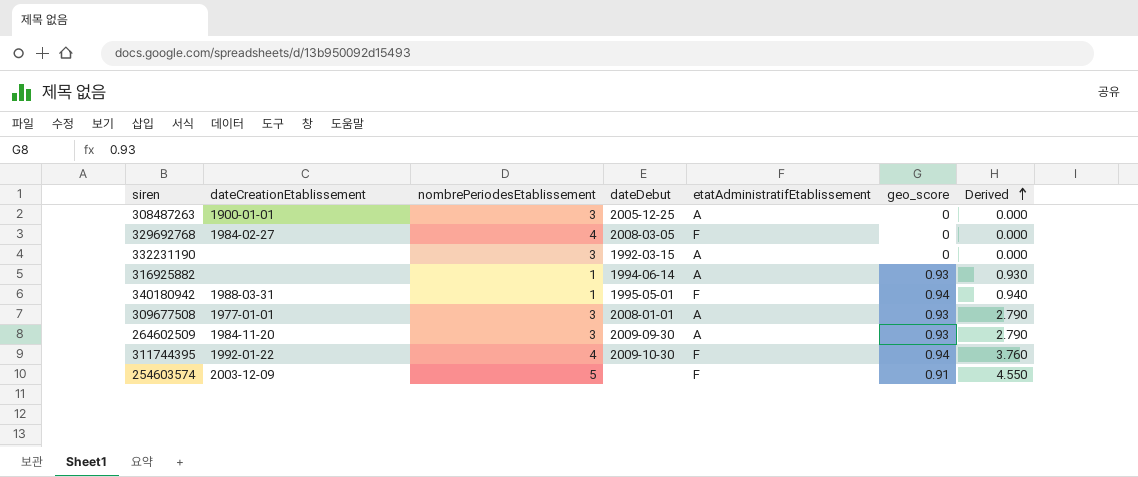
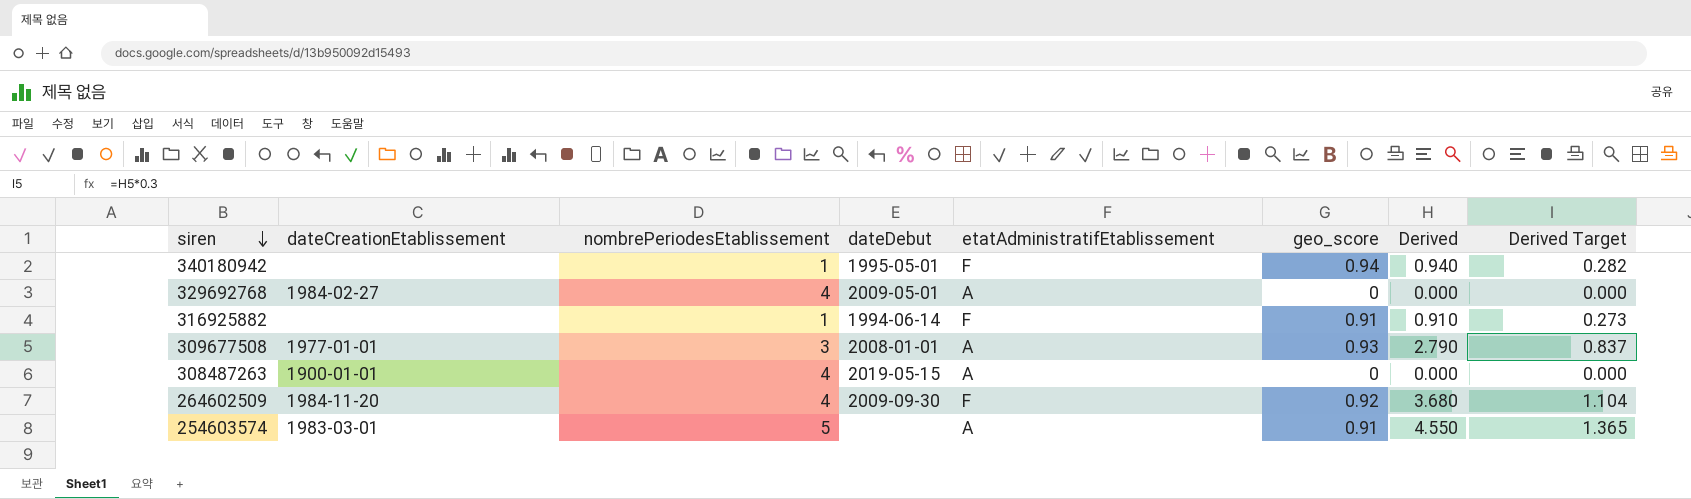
row order: Derived ascending -> siren descending
column Derived Target | formula: none -> [Derived] * 0.3
row 332231190: none | 3 | 1992-03-15 | A | 0 | 0.000 -> none
row 311744395: 1992-01-22 | 4 | 2009-10-30 | F | 0.94 | 3.760 -> none
340180942 | dateCreationEtablissement: 1988-03-31 -> none
329692768 | dateDebut: 2008-03-05 -> 2009-05-01
329692768 | etatAdministratifEtablissement: F -> A
316925882 | etatAdministratifEtablissement: A -> F
316925882 | geo_score: 0.93 -> 0.91
316925882 | Derived: 0.930 -> 0.910
308487263 | nombrePeriodesEtablissement: 3 -> 4
308487263 | dateDebut: 2005-12-25 -> 2019-05-15
264602509 | nombrePeriodesEtablissement: 3 -> 4
264602509 | etatAdministratifEtablissement: A -> F
264602509 | geo_score: 0.93 -> 0.92
264602509 | Derived: 2.790 -> 3.680
254603574 | dateCreationEtablissement: 2003-12-09 -> 1983-03-01
254603574 | etatAdministratifEtablissement: F -> A

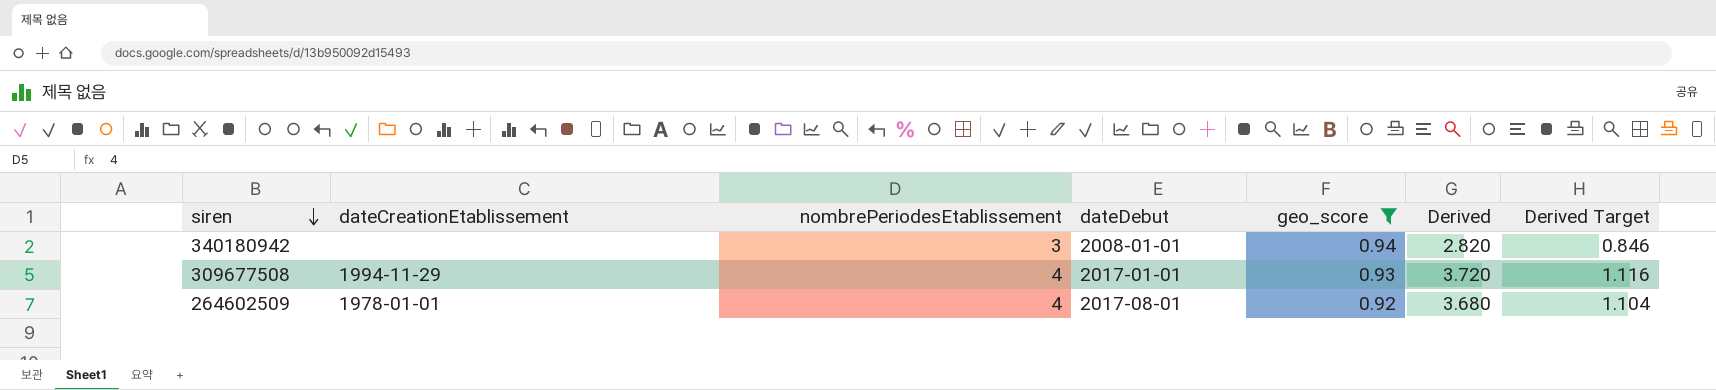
filter: none -> geo_score >= 0.92
column etatAdministratifEtablissement | position: 5 -> none
340180942 | nombrePeriodesEtablissement: 1 -> 3
340180942 | dateDebut: 1995-05-01 -> 2008-01-01
340180942 | Derived: 0.940 -> 2.820
340180942 | Derived Target: 0.282 -> 0.846
309677508 | dateCreationEtablissement: 1977-01-01 -> 1994-11-29
309677508 | nombrePeriodesEtablissement: 3 -> 4
309677508 | dateDebut: 2008-01-01 -> 2017-01-01
309677508 | Derived: 2.790 -> 3.720
309677508 | Derived Target: 0.837 -> 1.116
264602509 | dateCreationEtablissement: 1984-11-20 -> 1978-01-01
264602509 | dateDebut: 2009-09-30 -> 2017-08-01

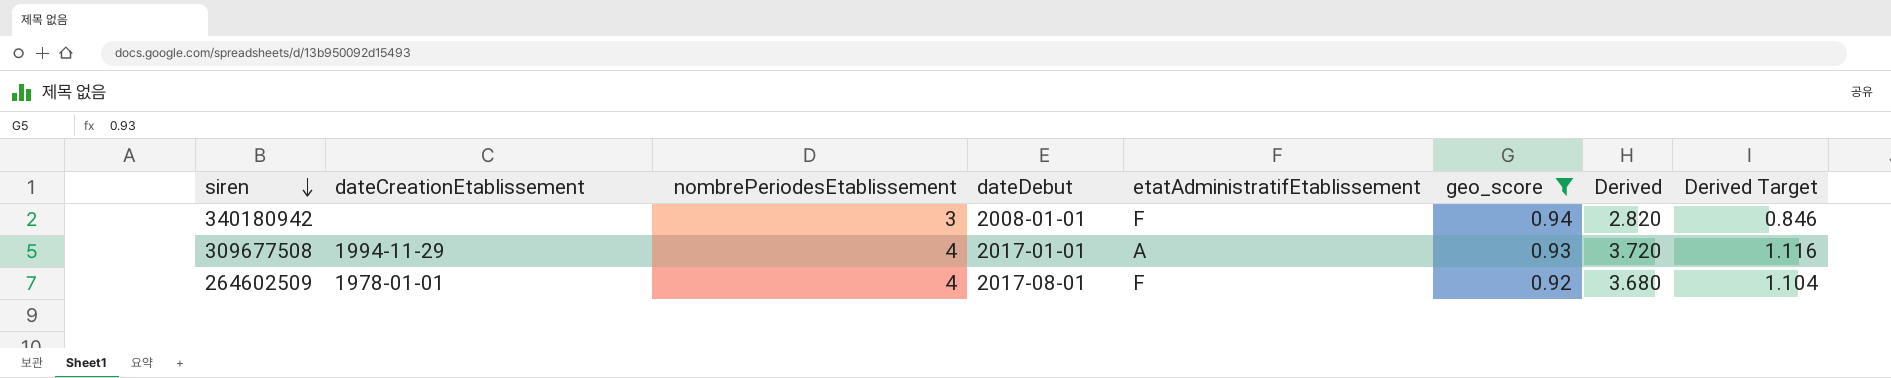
column etatAdministratifEtablissement | position: none -> 5

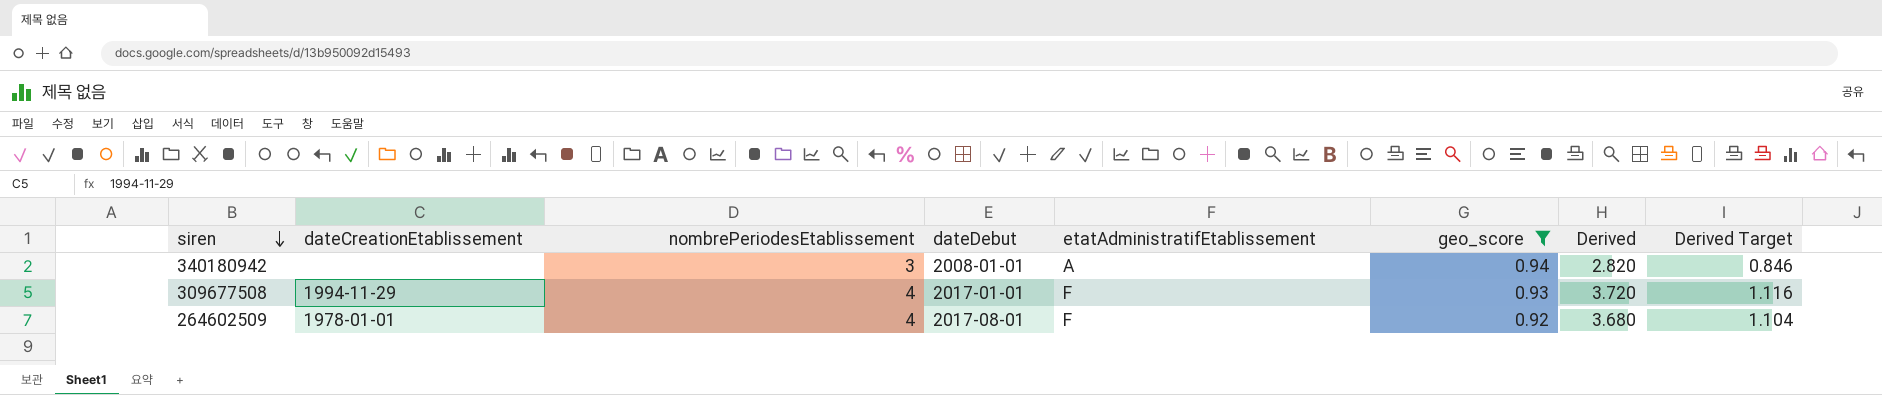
340180942 | etatAdministratifEtablissement: F -> A
309677508 | etatAdministratifEtablissement: A -> F

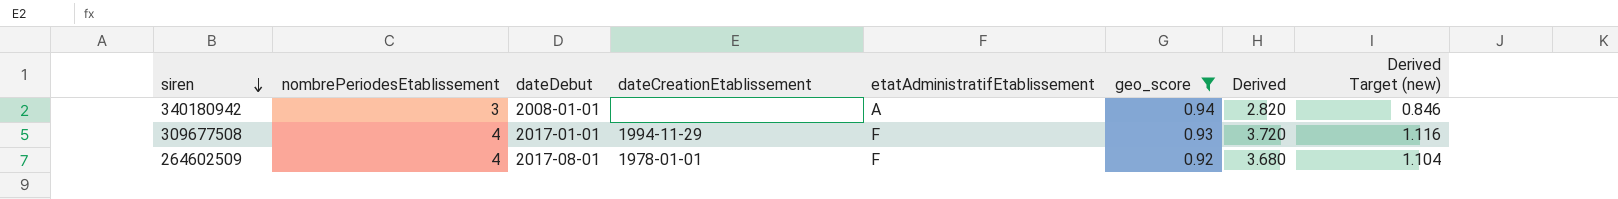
column dateCreationEtablissement | position: 2 -> 4
column name: Derived Target -> Derived Target (new)

